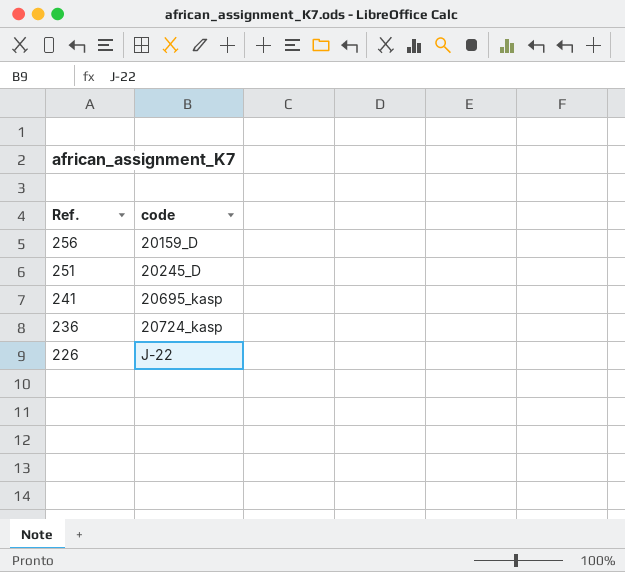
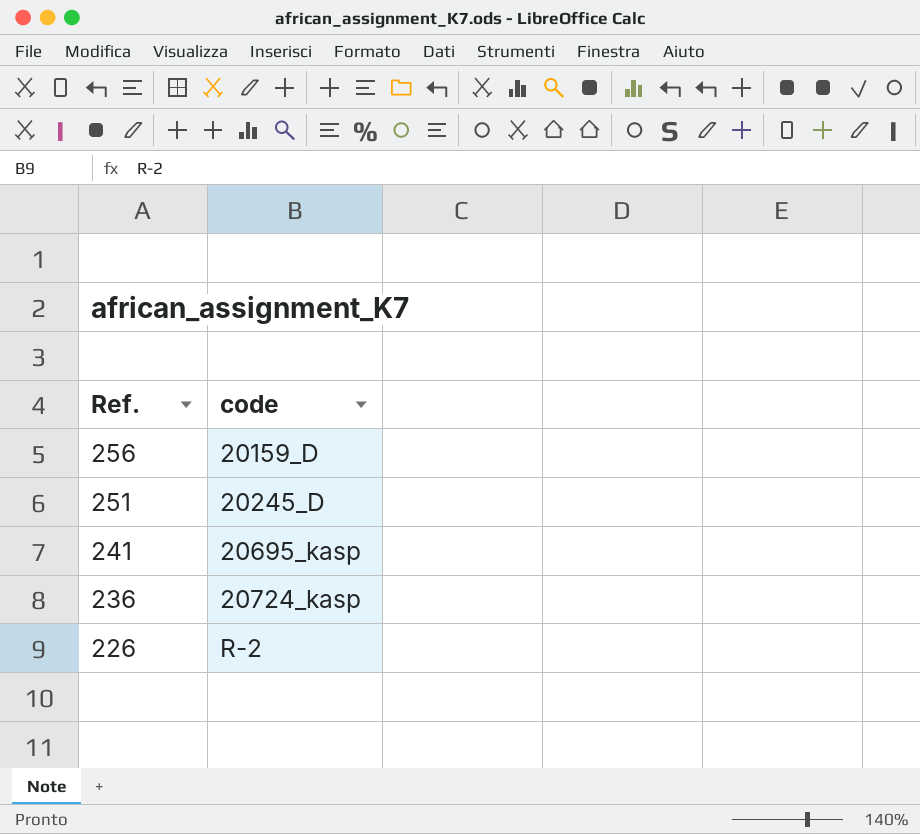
226 | code: J-22 -> R-2

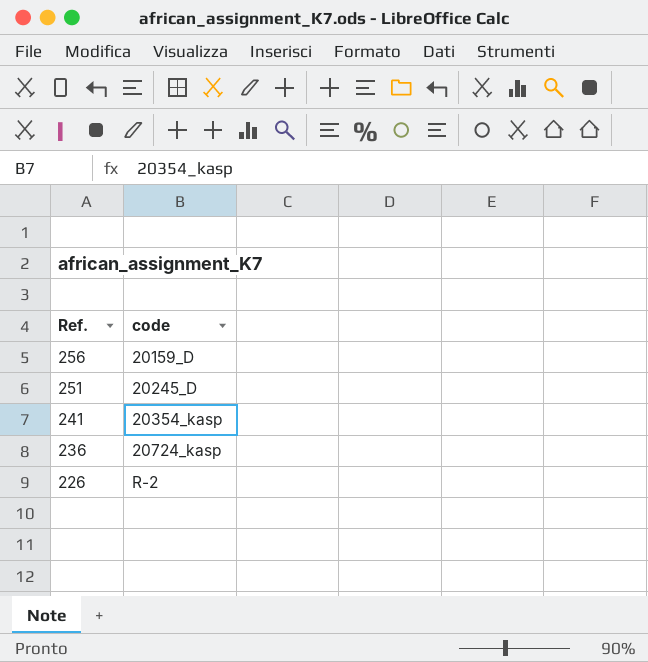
241 | code: 20695_kasp -> 20354_kasp

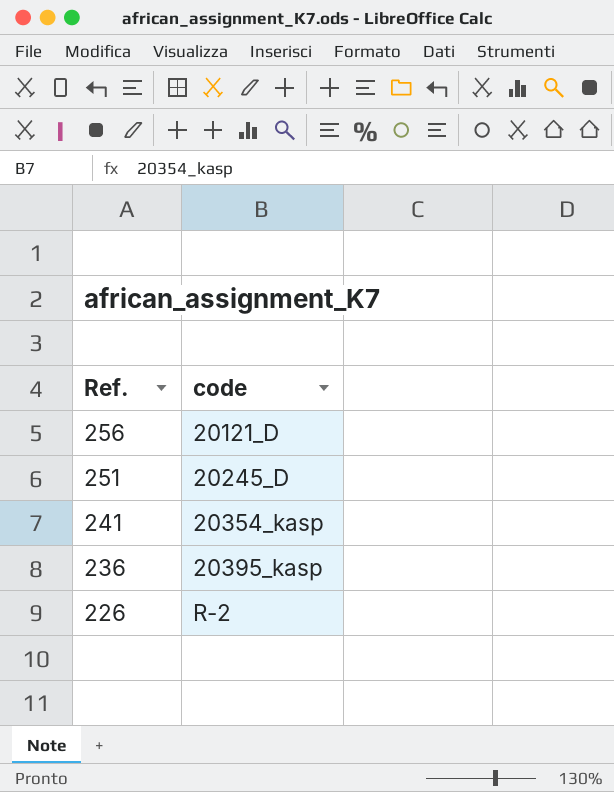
256 | code: 20159_D -> 20121_D
236 | code: 20724_kasp -> 20395_kasp

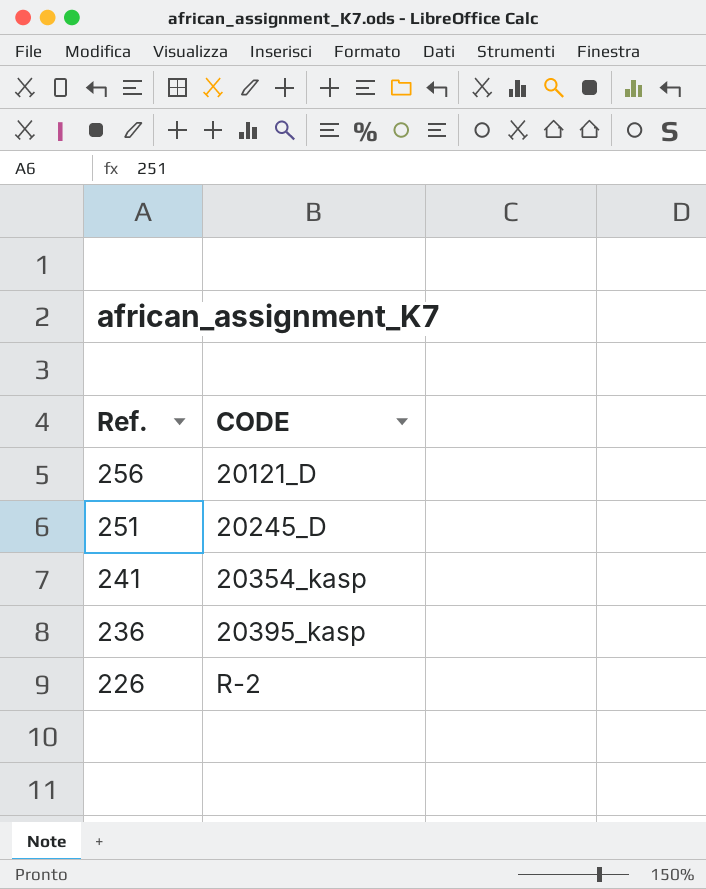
column name: code -> CODE

